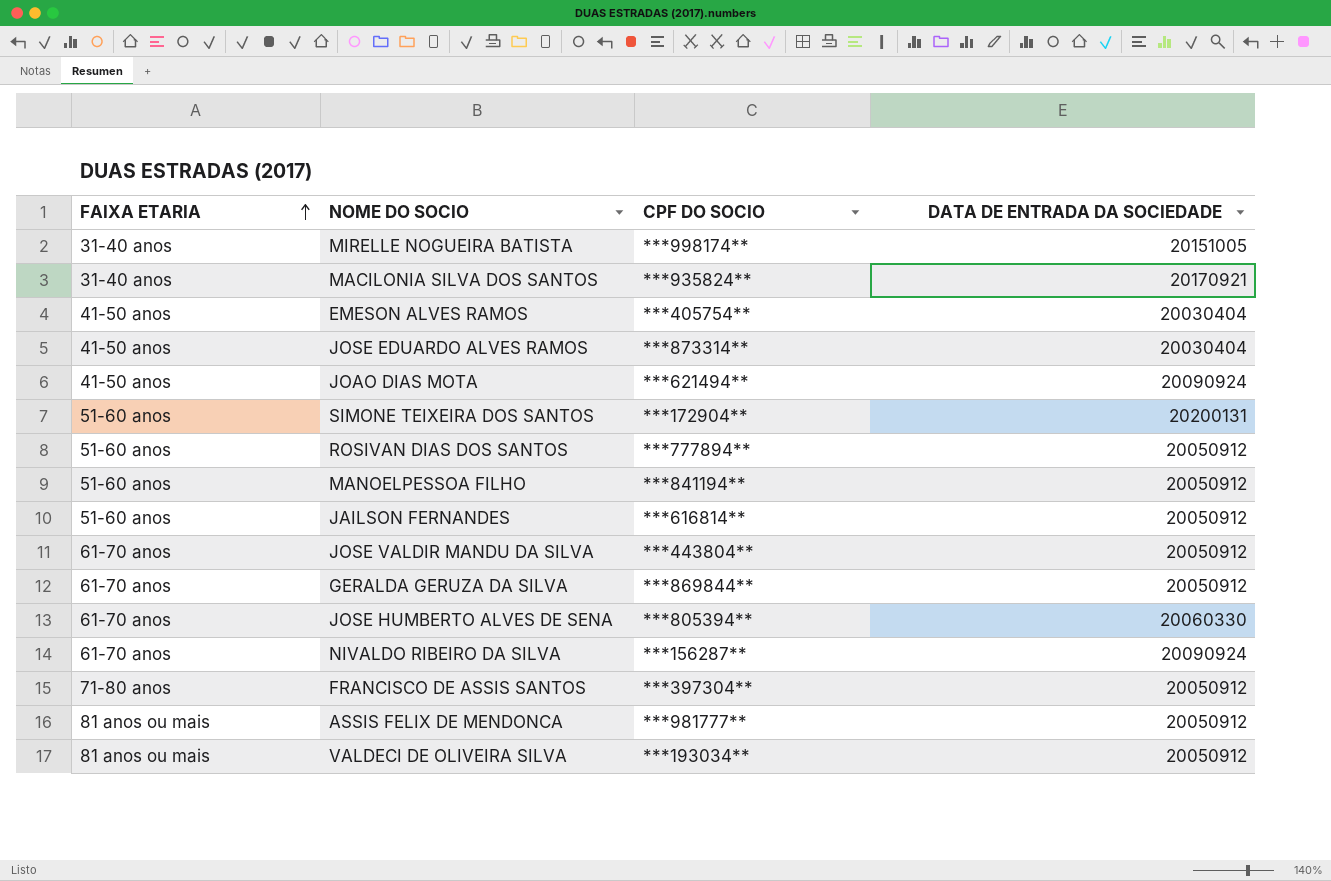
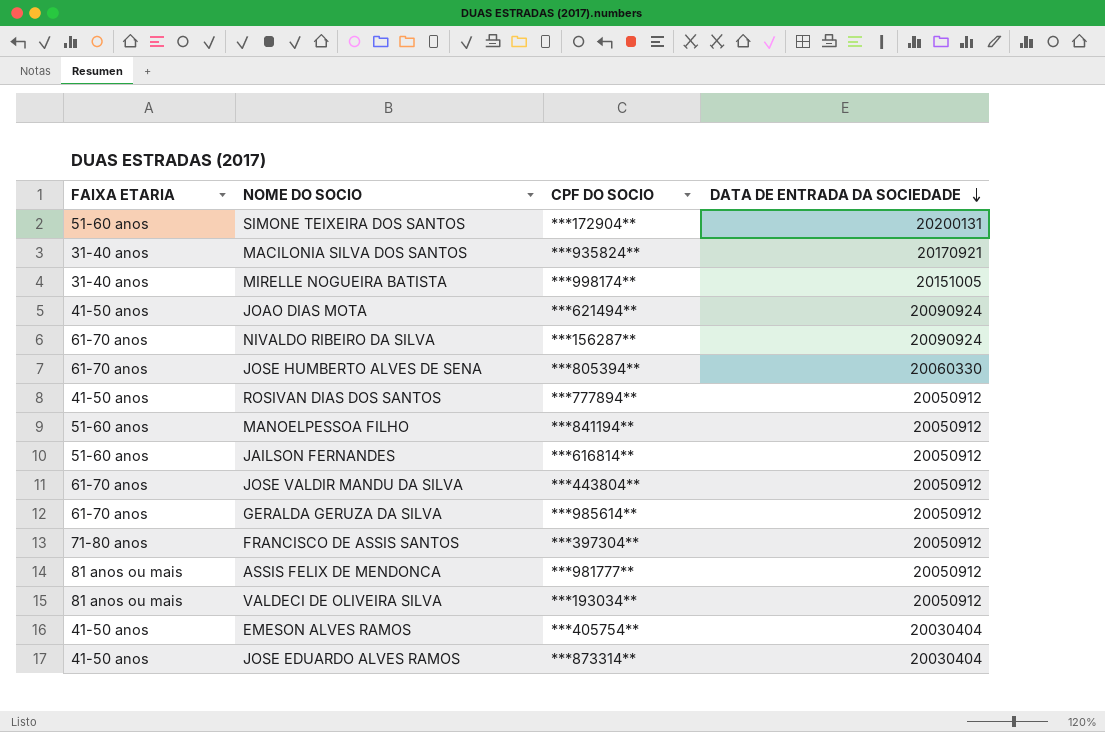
row order: FAIXA ETARIA ascending -> DATA DE ENTRADA DA SOCIEDADE descending
ROSIVAN DIAS DOS SANTOS | FAIXA ETARIA: 51-60 anos -> 41-50 anos
GERALDA GERUZA DA SILVA | CPF DO SOCIO: ***869844** -> ***985614**

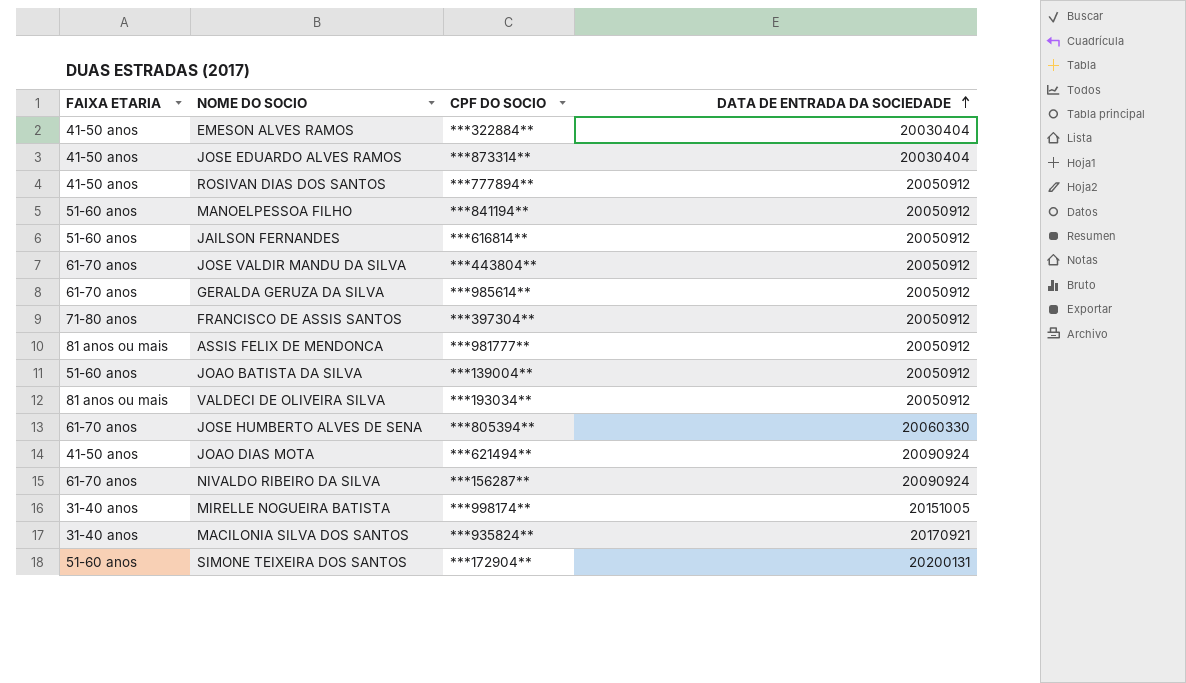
row order: DATA DE ENTRADA DA SOCIEDADE descending -> DATA DE ENTRADA DA SOCIEDADE ascending
EMESON ALVES RAMOS | CPF DO SOCIO: ***405754** -> ***322884**
row JOAO BATISTA DA SILVA: none -> 51-60 anos | ***139004** | 20050912

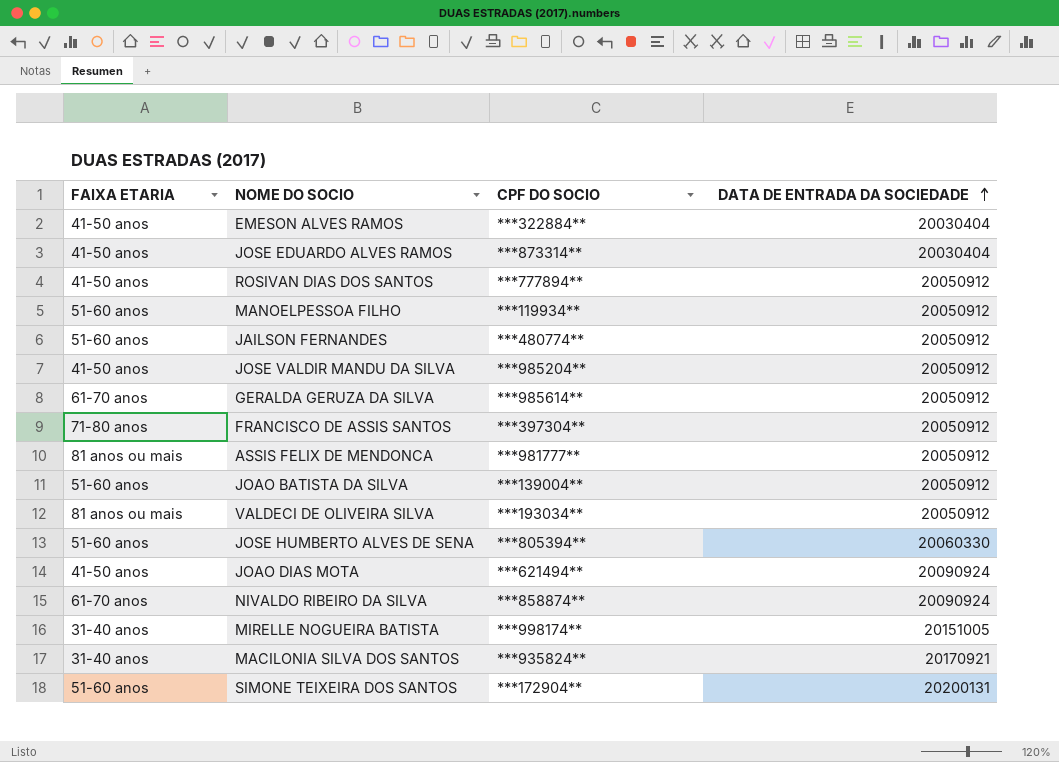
MANOELPESSOA FILHO | CPF DO SOCIO: ***841194** -> ***119934**
JAILSON FERNANDES | CPF DO SOCIO: ***616814** -> ***480774**
JOSE VALDIR MANDU DA SILVA | FAIXA ETARIA: 61-70 anos -> 41-50 anos
JOSE VALDIR MANDU DA SILVA | CPF DO SOCIO: ***443804** -> ***985204**
JOSE HUMBERTO ALVES DE SENA | FAIXA ETARIA: 61-70 anos -> 51-60 anos
NIVALDO RIBEIRO DA SILVA | CPF DO SOCIO: ***156287** -> ***858874**

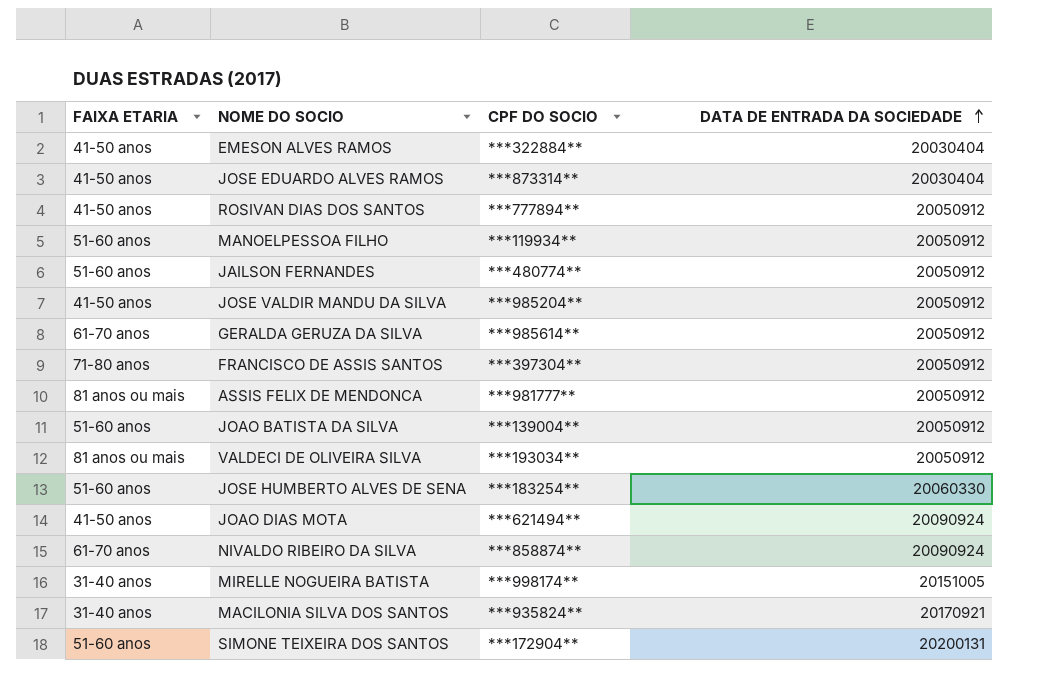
JOSE HUMBERTO ALVES DE SENA | CPF DO SOCIO: ***805394** -> ***183254**

